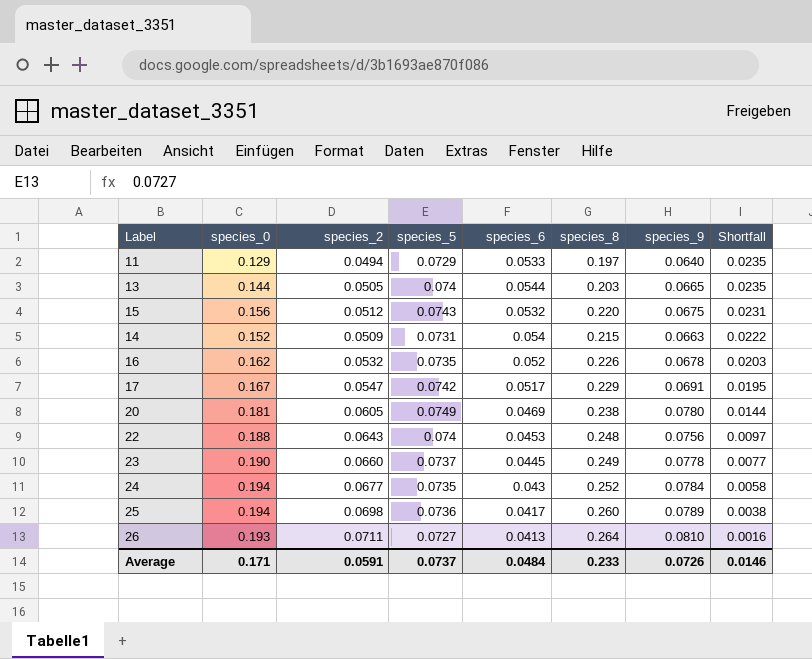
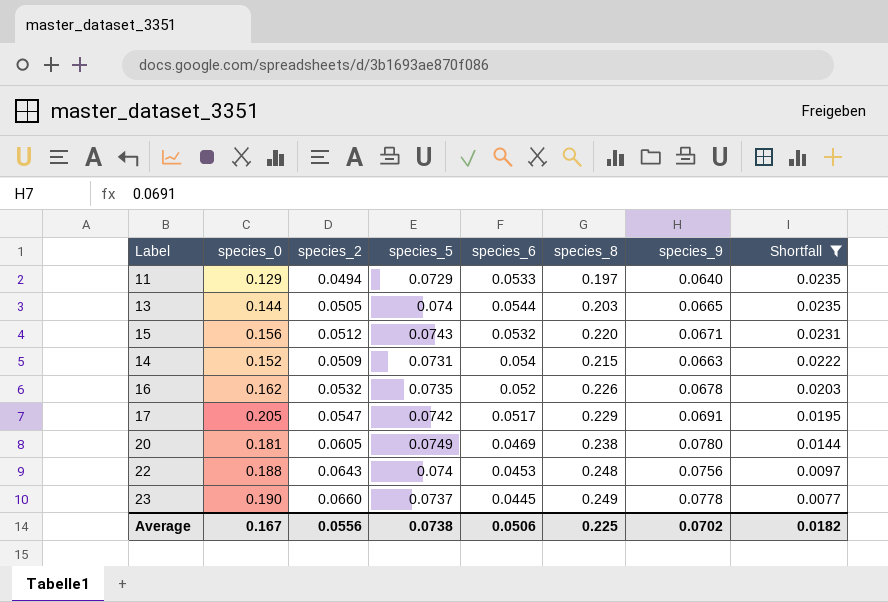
filter: none -> Shortfall >= 0.0077
15 | species_9: 0.0675 -> 0.0671
17 | species_0: 0.167 -> 0.205
Average | species_0: 0.171 -> 0.167
Average | species_2: 0.0591 -> 0.0556
Average | species_5: 0.0737 -> 0.0738
Average | species_6: 0.0484 -> 0.0506
Average | species_8: 0.233 -> 0.225
Average | species_9: 0.0726 -> 0.0702
Average | Shortfall: 0.0146 -> 0.0182

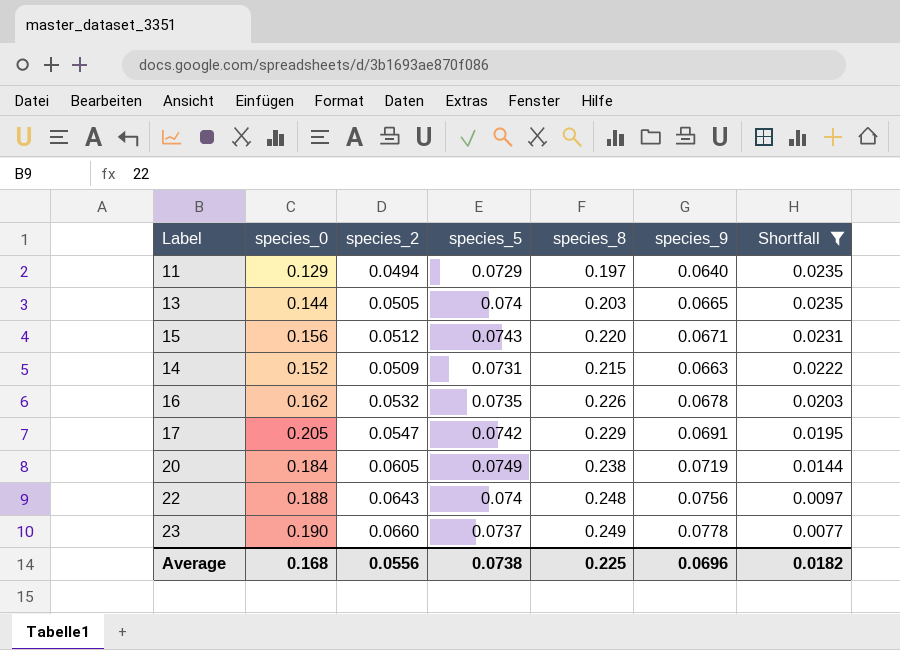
column species_6 | position: 5 -> none
20 | species_0: 0.181 -> 0.184
20 | species_9: 0.0780 -> 0.0719
Average | species_0: 0.167 -> 0.168
Average | species_9: 0.0702 -> 0.0696

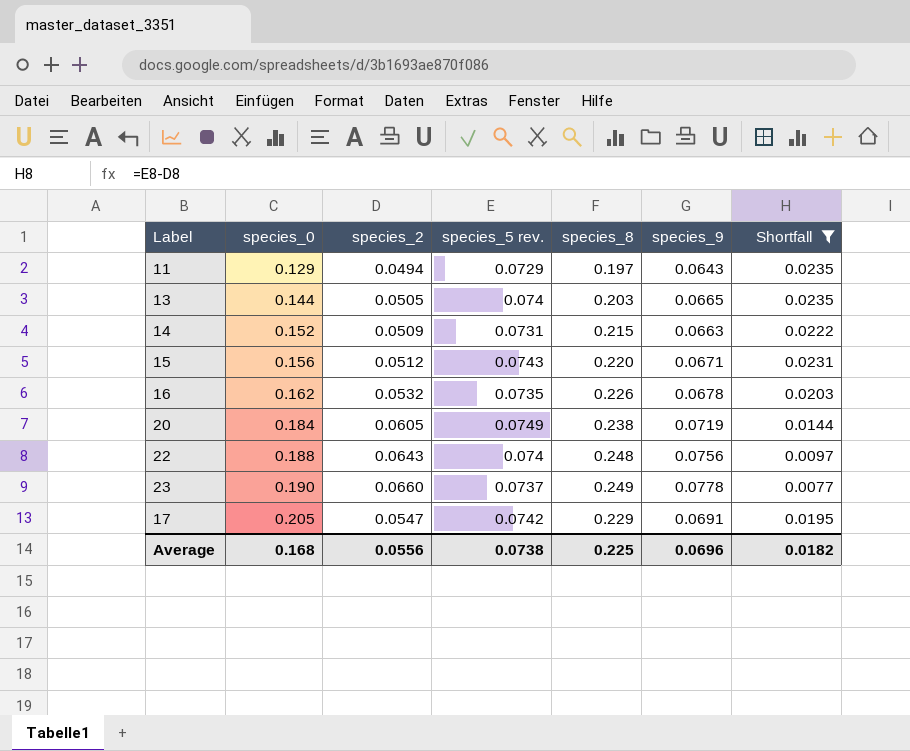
row order: Shortfall descending -> species_0 ascending
column name: species_5 -> species_5 rev.
11 | species_9: 0.0640 -> 0.0643

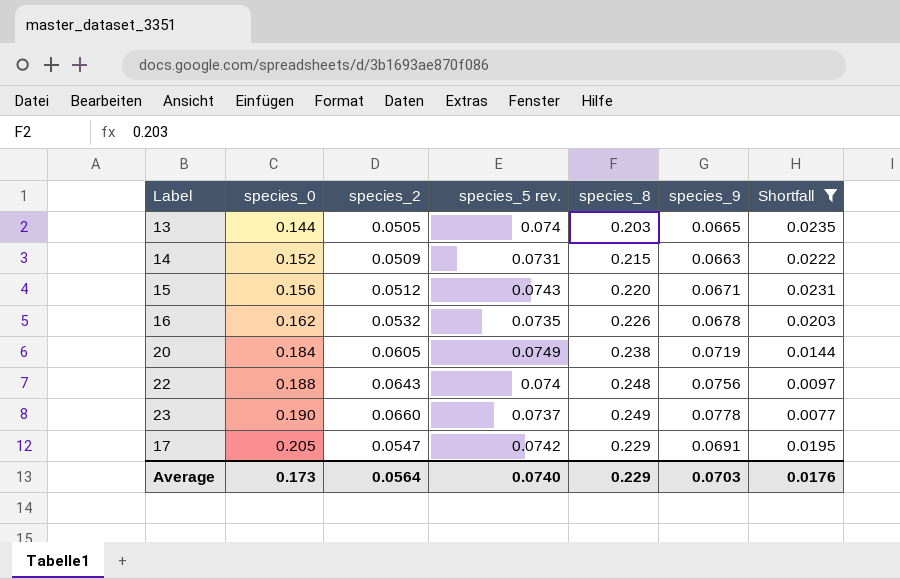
row 11: 0.129 | 0.0494 | 0.0729 | 0.197 | 0.0643 | 0.0235 -> none
Average | species_0: 0.168 -> 0.173
Average | species_2: 0.0556 -> 0.0564
Average | species_5 rev.: 0.0738 -> 0.0740
Average | species_8: 0.225 -> 0.229
Average | species_9: 0.0696 -> 0.0703
Average | Shortfall: 0.0182 -> 0.0176

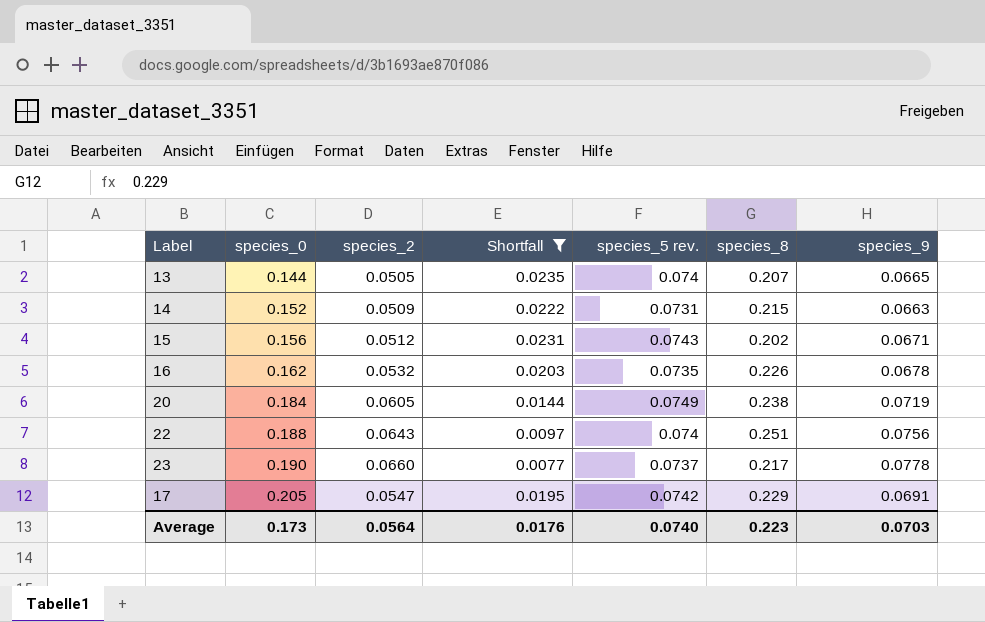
column Shortfall | position: 7 -> 4
13 | species_8: 0.203 -> 0.207
15 | species_8: 0.220 -> 0.202
22 | species_8: 0.248 -> 0.251
23 | species_8: 0.249 -> 0.217
Average | species_8: 0.229 -> 0.223

